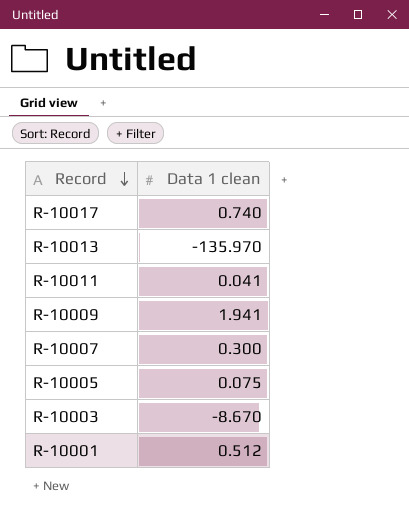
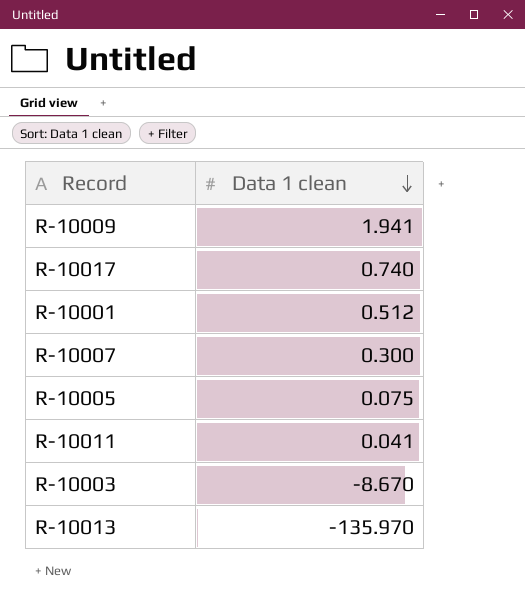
row order: Record descending -> Data 1 clean descending

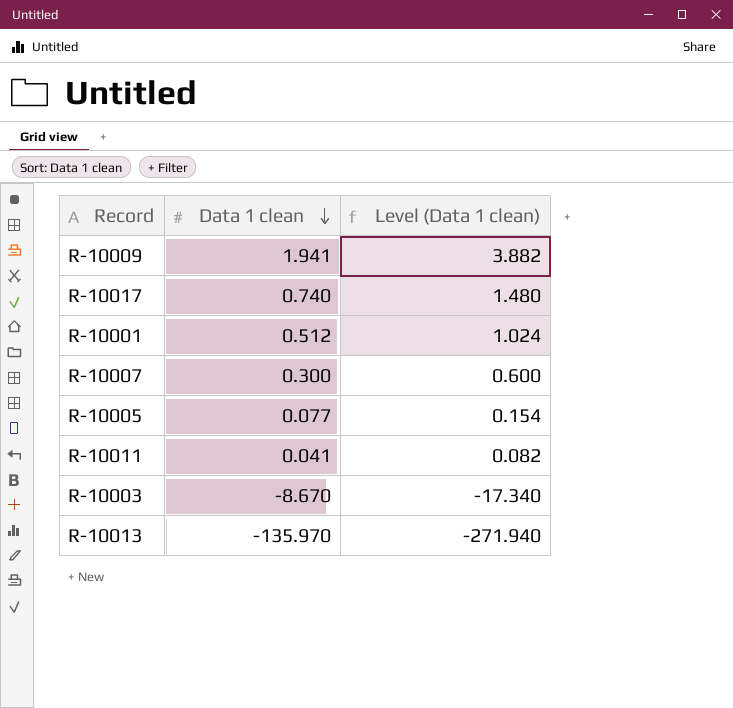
column Level (Data 1 clean) | formula: none -> [Data 1 clean] * 2
R-10005 | Data 1 clean: 0.075 -> 0.077

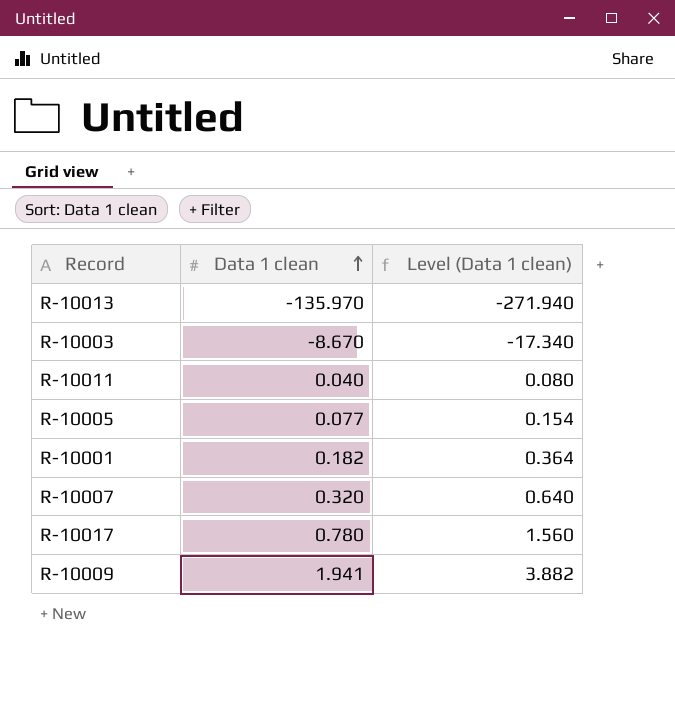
row order: Data 1 clean descending -> Data 1 clean ascending
R-10011 | Data 1 clean: 0.041 -> 0.040
R-10011 | Level (Data 1 clean): 0.082 -> 0.080
R-10001 | Data 1 clean: 0.512 -> 0.182
R-10001 | Level (Data 1 clean): 1.024 -> 0.364
R-10007 | Data 1 clean: 0.300 -> 0.320
R-10007 | Level (Data 1 clean): 0.600 -> 0.640
R-10017 | Data 1 clean: 0.740 -> 0.780
R-10017 | Level (Data 1 clean): 1.480 -> 1.560

